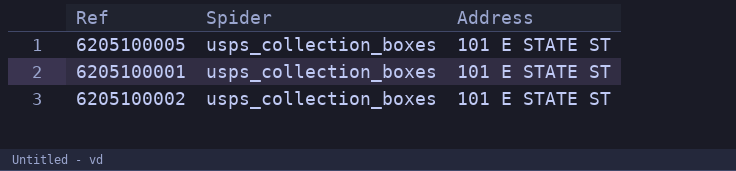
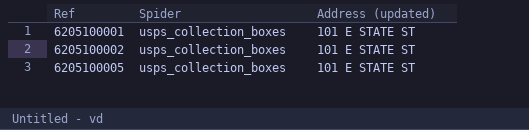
row order: none -> Ref ascending
column name: Address -> Address (updated)

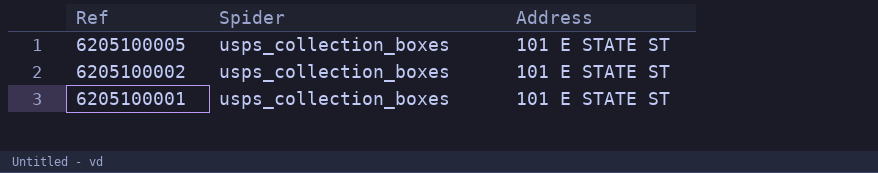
row order: Ref ascending -> Ref descending
column name: Address (updated) -> Address

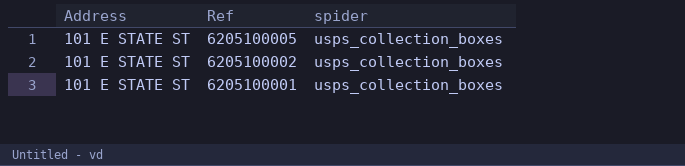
column Address | position: 3 -> 1
column name: Spider -> spider

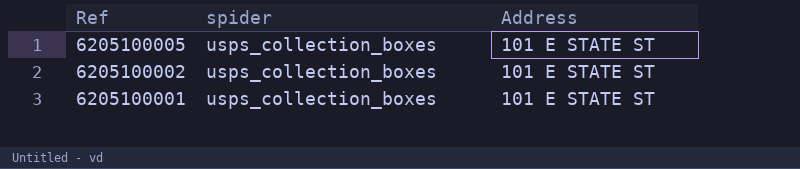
column Address | position: 1 -> 3

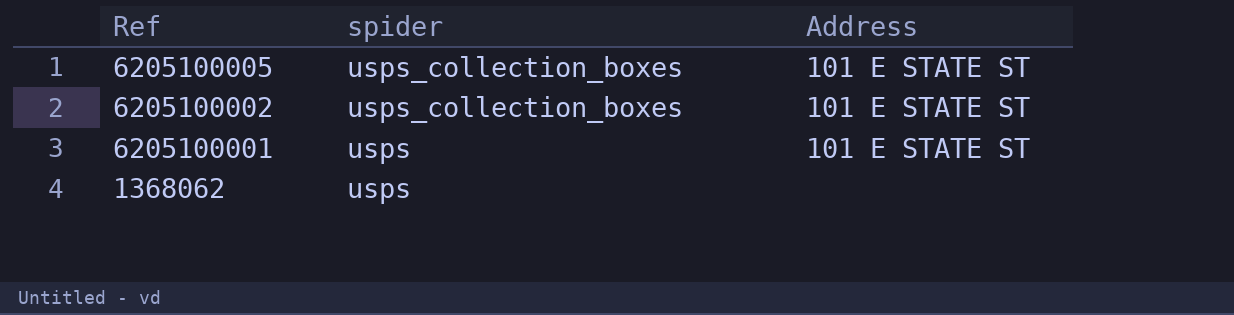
6205100001 | spider: usps_collection_boxes -> usps
row 1368062: none -> usps | none

